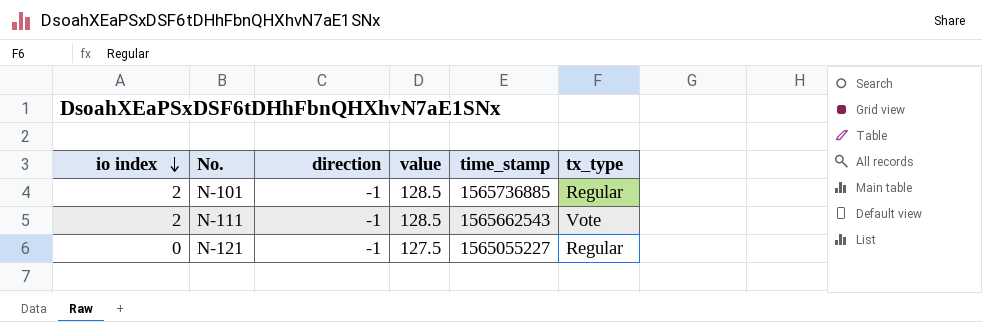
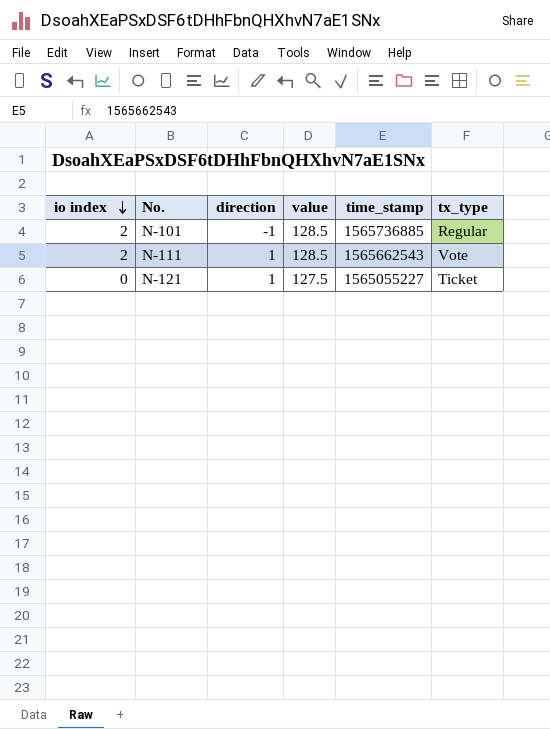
N-111 | direction: -1 -> 1
N-121 | direction: -1 -> 1
N-121 | tx_type: Regular -> Ticket

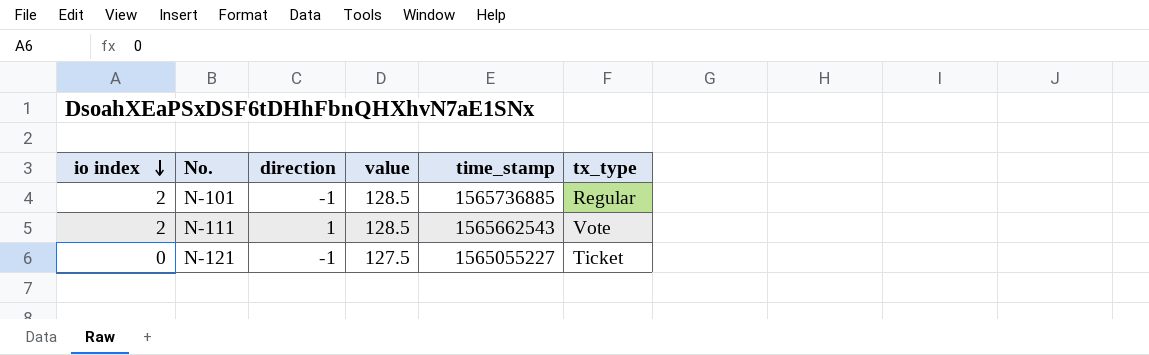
N-121 | direction: 1 -> -1

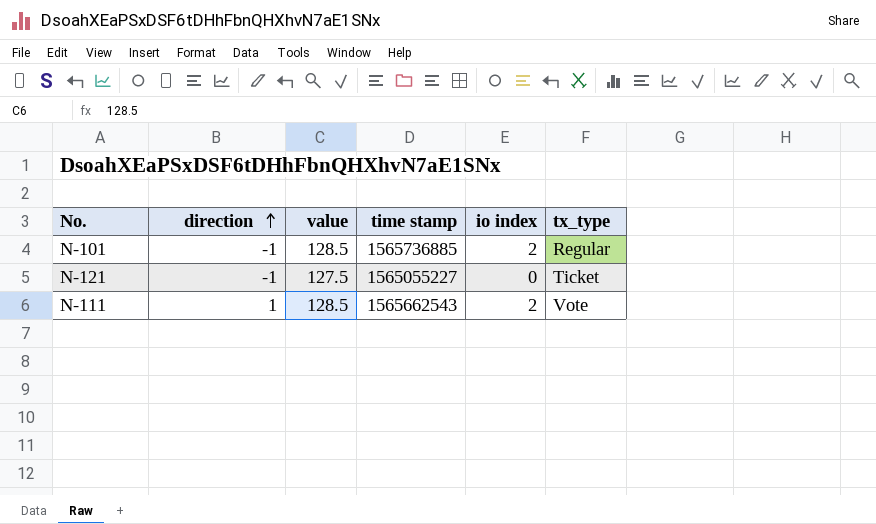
row order: io index descending -> direction ascending
column name: time_stamp -> time stamp
column io index | position: 1 -> 5

